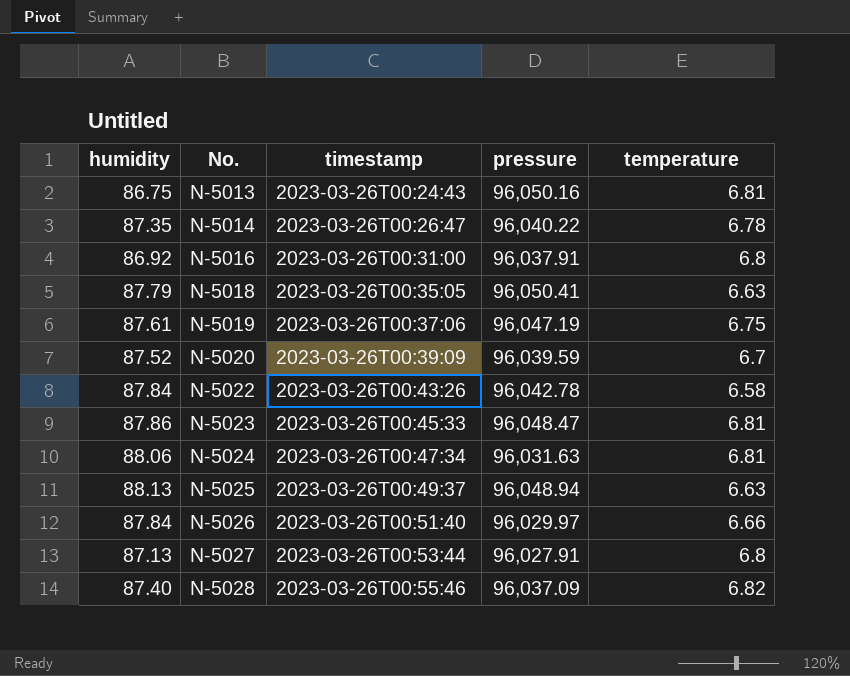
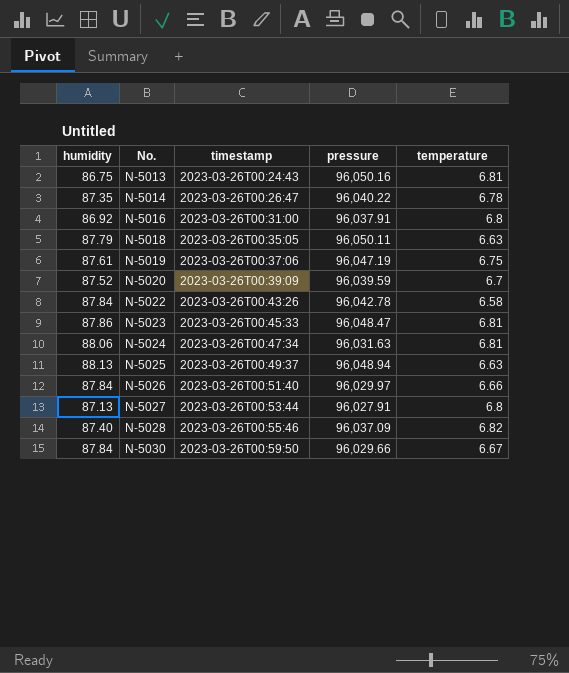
N-5018 | pressure: 96,050.41 -> 96,050.11
row N-5030: none -> 87.84 | 2023-03-26T00:59:50 | 96,029.66 | 6.67

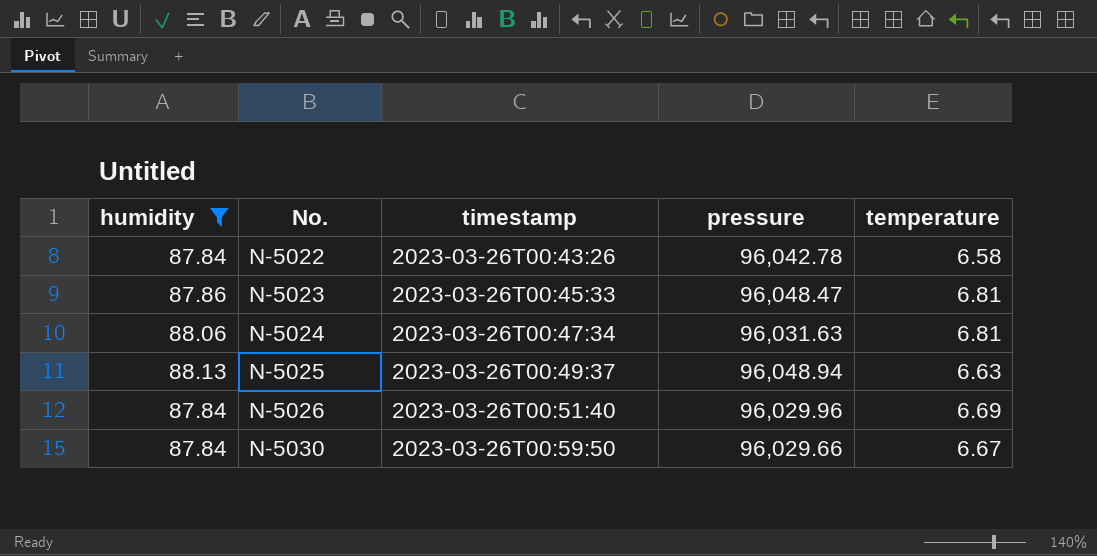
filter: none -> humidity >= 87.84
N-5026 | pressure: 96,029.97 -> 96,029.96
N-5026 | temperature: 6.66 -> 6.69

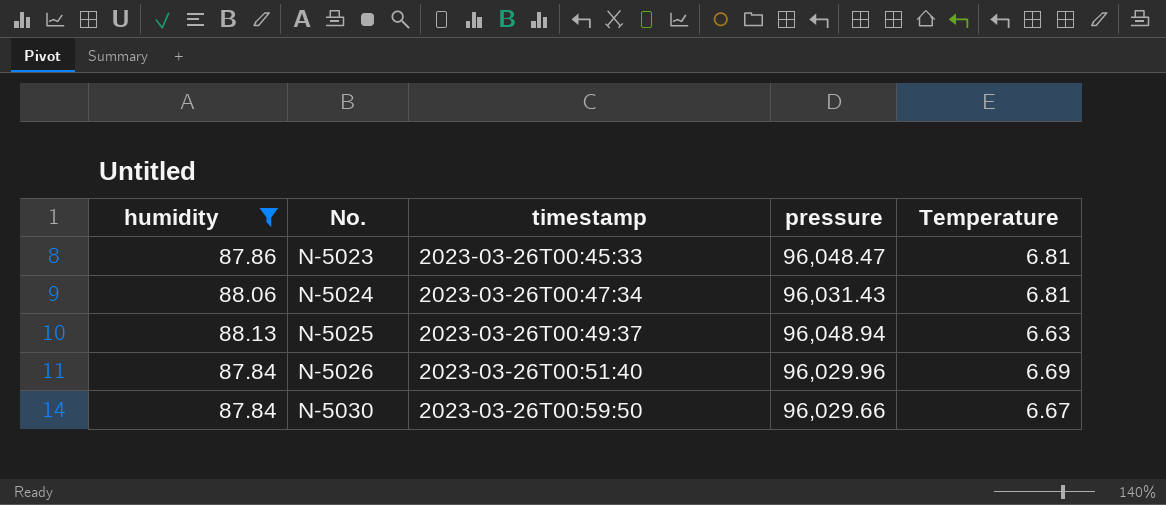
column name: temperature -> Temperature
row N-5022: 87.84 | 2023-03-26T00:43:26 | 96,042.78 | 6.58 -> none
N-5024 | pressure: 96,031.63 -> 96,031.43

